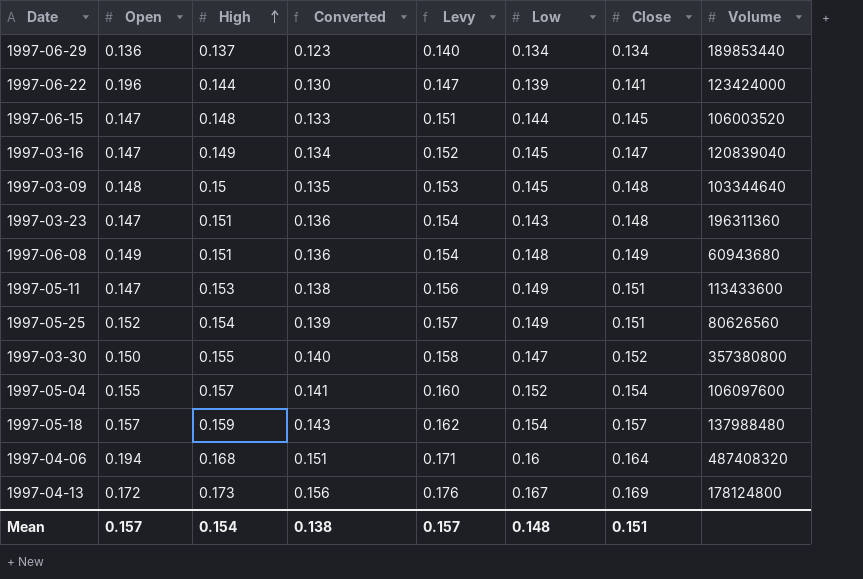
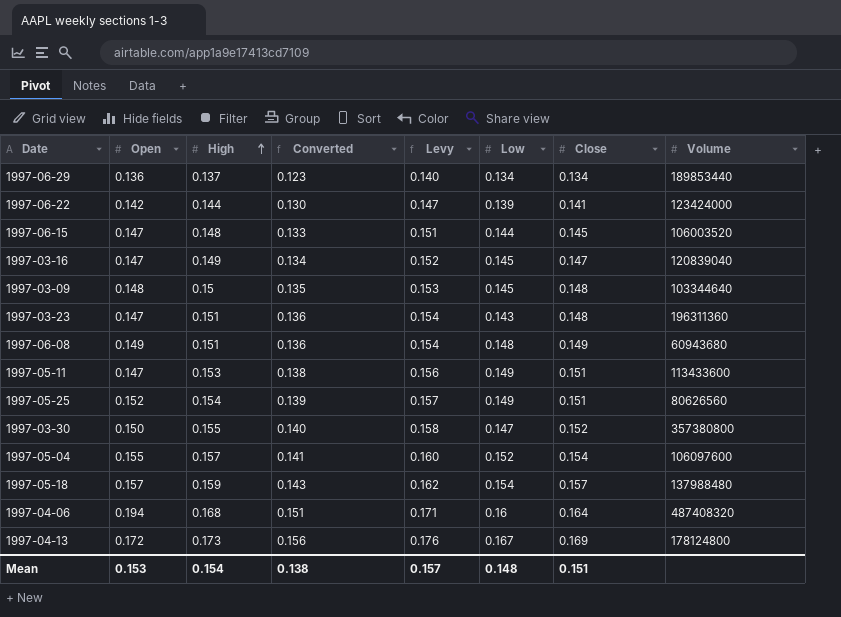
1997-06-22 | Open: 0.196 -> 0.142
Mean | Open: 0.157 -> 0.153

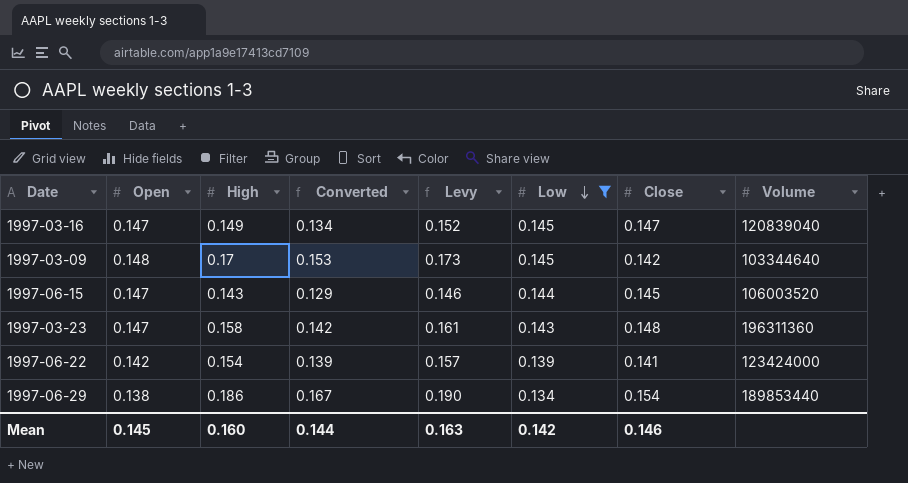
filter: none -> Low <= 0.145
row order: High ascending -> Low descending
1997-03-09 | High: 0.15 -> 0.17
1997-03-09 | Converted: 0.135 -> 0.153
1997-03-09 | Levy: 0.153 -> 0.173
1997-03-09 | Close: 0.148 -> 0.142
1997-06-15 | High: 0.148 -> 0.143
1997-06-15 | Converted: 0.133 -> 0.129
1997-06-15 | Levy: 0.151 -> 0.146
1997-03-23 | High: 0.151 -> 0.158
1997-03-23 | Converted: 0.136 -> 0.142
1997-03-23 | Levy: 0.154 -> 0.161
1997-06-22 | High: 0.144 -> 0.154
1997-06-22 | Converted: 0.130 -> 0.139
1997-06-22 | Levy: 0.147 -> 0.157
1997-06-29 | Open: 0.136 -> 0.138
1997-06-29 | High: 0.137 -> 0.186
1997-06-29 | Converted: 0.123 -> 0.167
1997-06-29 | Levy: 0.140 -> 0.190
1997-06-29 | Close: 0.134 -> 0.154
Mean | Open: 0.153 -> 0.145
Mean | High: 0.154 -> 0.160
Mean | Converted: 0.138 -> 0.144
Mean | Levy: 0.157 -> 0.163
Mean | Low: 0.148 -> 0.142
Mean | Close: 0.151 -> 0.146

